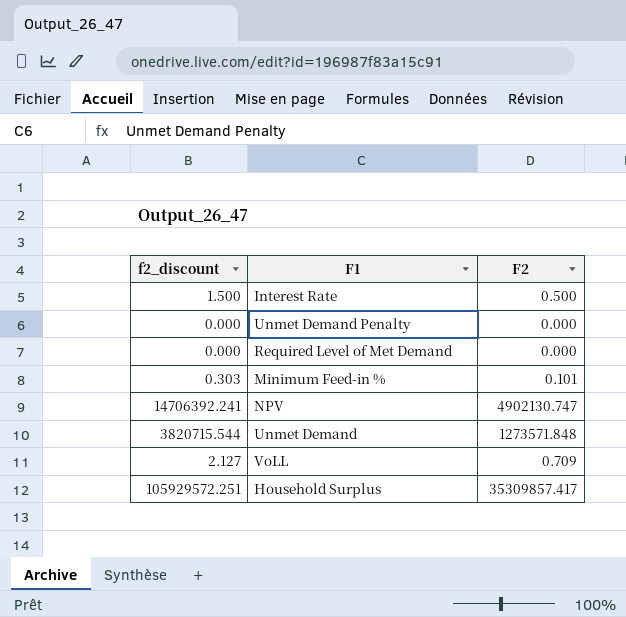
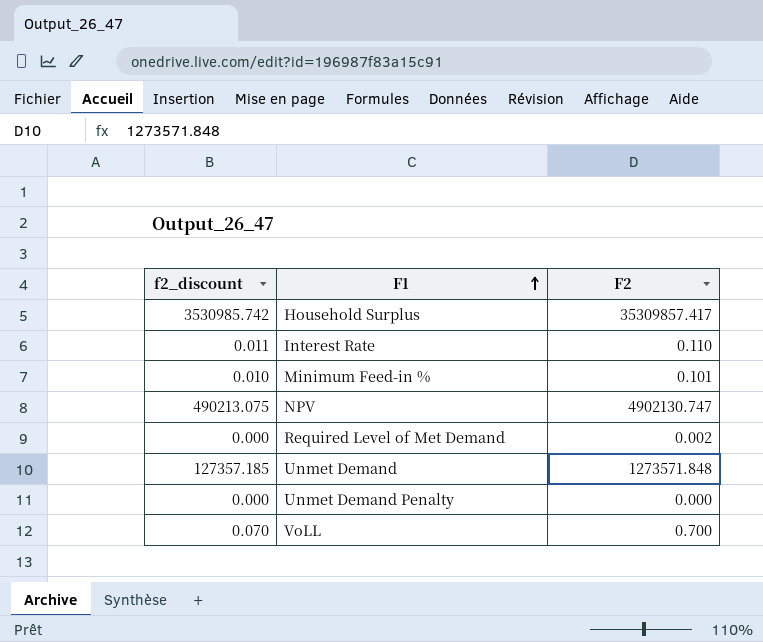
row order: none -> F1 ascending
column f2_discount | formula: [F2] * 3 -> [F2] * 0.1
Interest Rate | F2: 0.500 -> 0.110
Required Level of Met Demand | F2: 0.000 -> 0.002
VoLL | F2: 0.709 -> 0.700

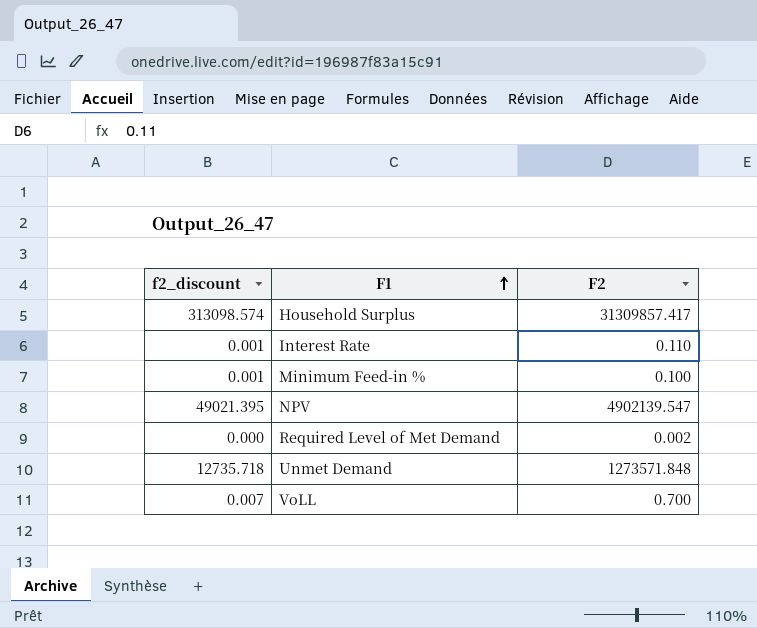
column f2_discount | formula: [F2] * 0.1 -> [F2] * 0.01
row Unmet Demand Penalty: 0.000 | 0.000 -> none
Household Surplus | F2: 35309857.417 -> 31309857.417
Minimum Feed-in % | F2: 0.101 -> 0.100
NPV | F2: 4902130.747 -> 4902139.547

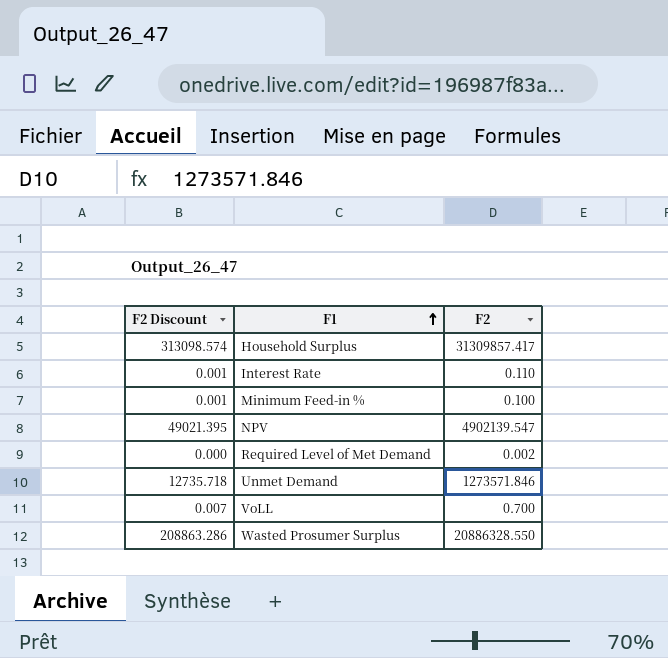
column name: f2_discount -> F2 Discount
Unmet Demand | F2: 1273571.848 -> 1273571.846
row Wasted Prosumer Surplus: none -> 208863.286 | 20886328.550

